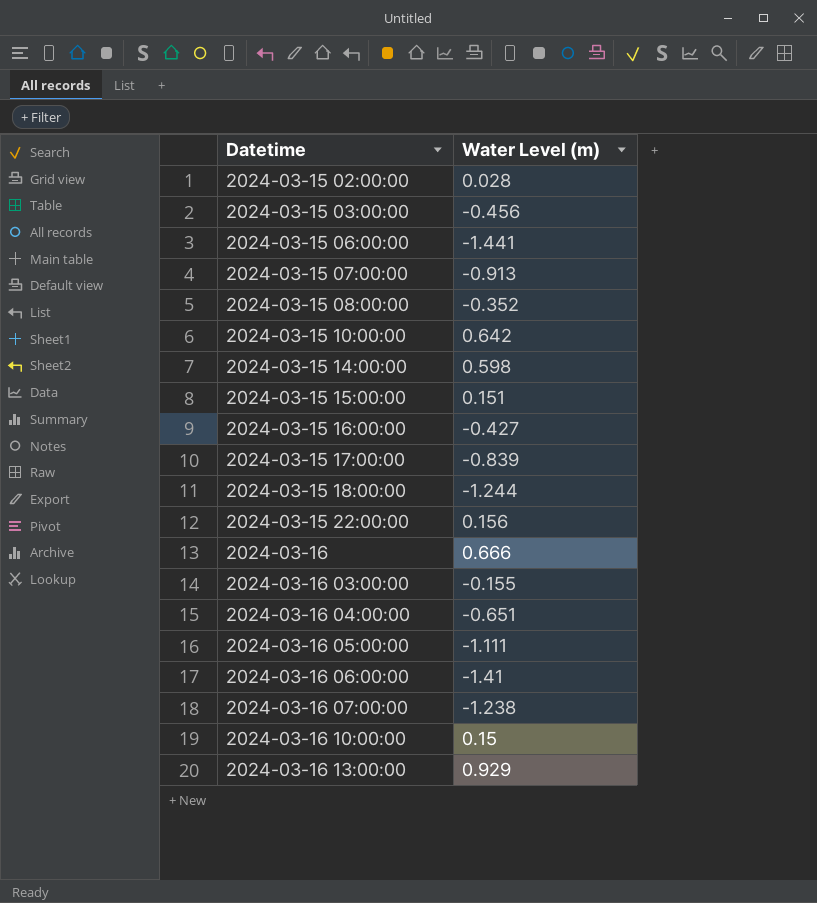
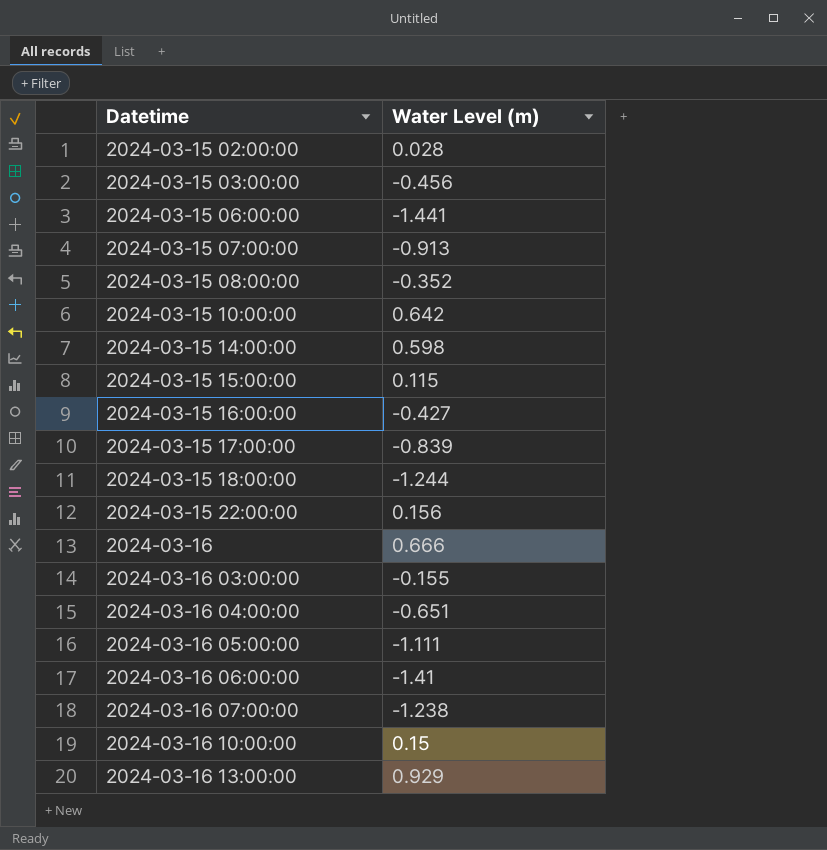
2024-03-15 15:00:00 | Water Level (m): 0.151 -> 0.115

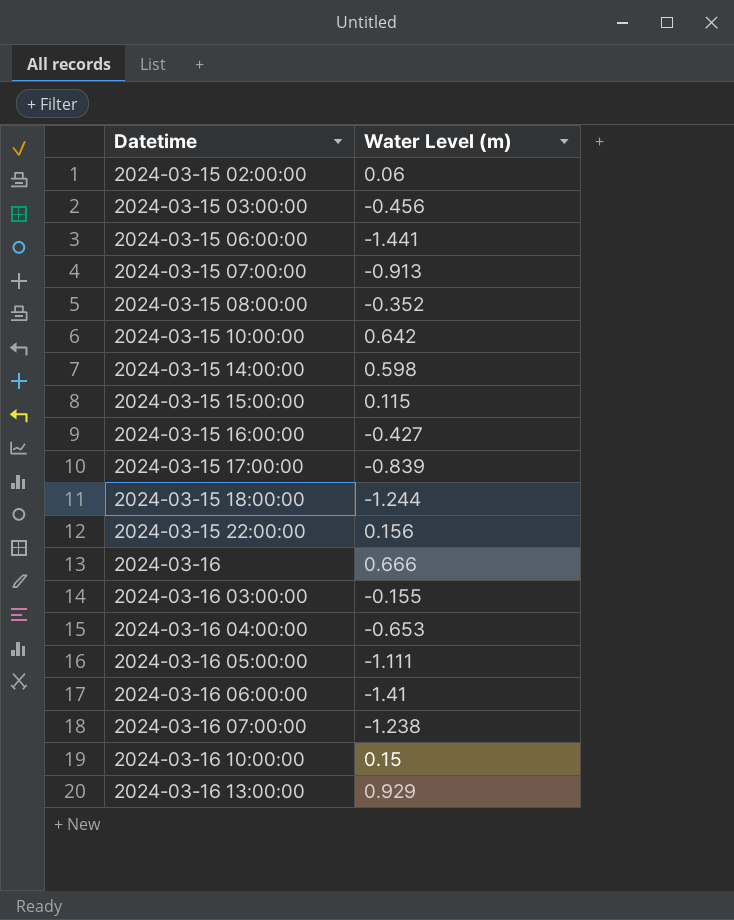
2024-03-15 02:00:00 | Water Level (m): 0.028 -> 0.06
2024-03-16 04:00:00 | Water Level (m): -0.651 -> -0.653

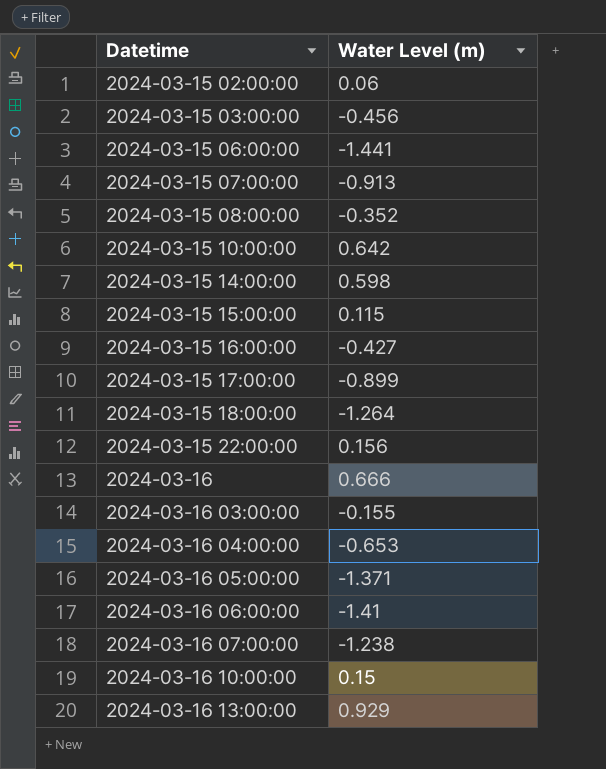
2024-03-15 17:00:00 | Water Level (m): -0.839 -> -0.899
2024-03-15 18:00:00 | Water Level (m): -1.244 -> -1.264
2024-03-16 05:00:00 | Water Level (m): -1.111 -> -1.371

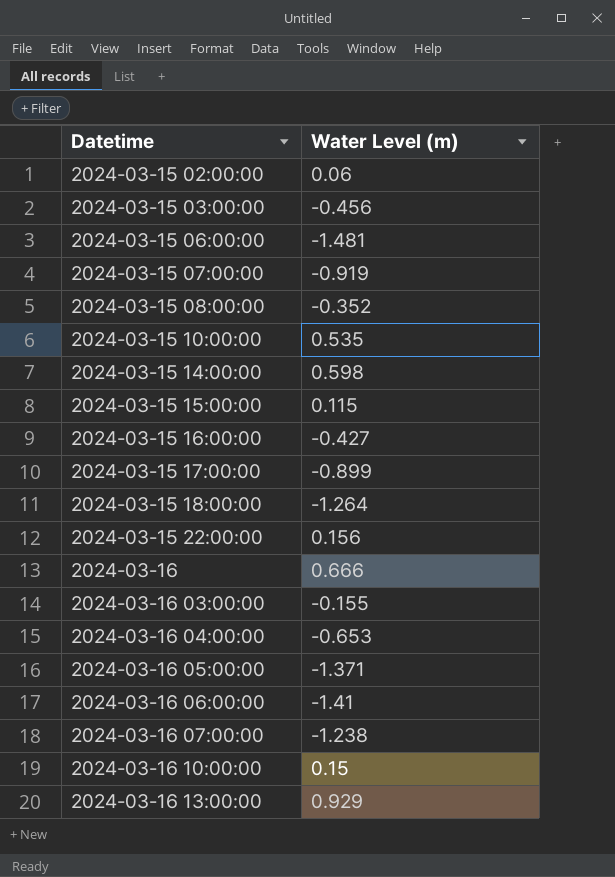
2024-03-15 06:00:00 | Water Level (m): -1.441 -> -1.481
2024-03-15 07:00:00 | Water Level (m): -0.913 -> -0.919
2024-03-15 10:00:00 | Water Level (m): 0.642 -> 0.535

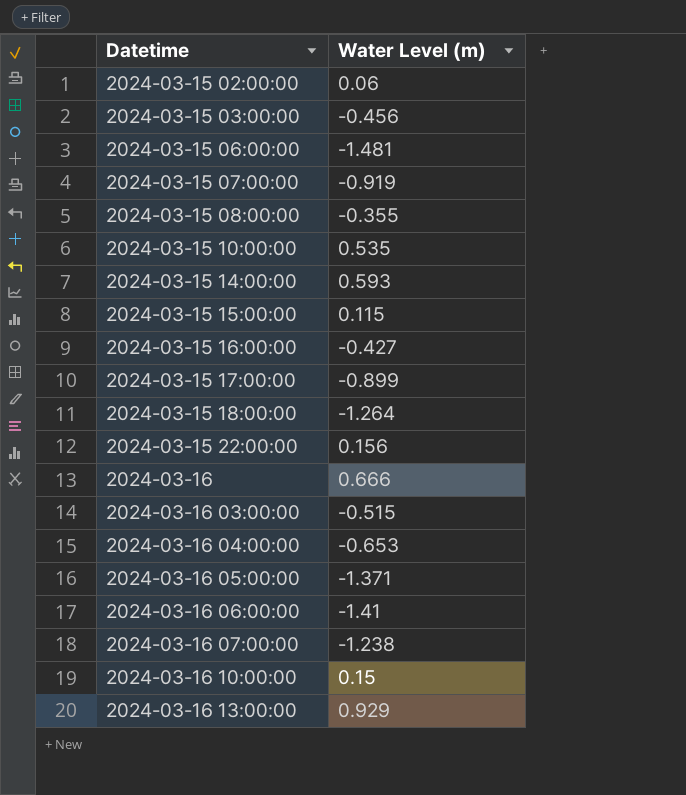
2024-03-15 08:00:00 | Water Level (m): -0.352 -> -0.355
2024-03-15 14:00:00 | Water Level (m): 0.598 -> 0.593
2024-03-16 03:00:00 | Water Level (m): -0.155 -> -0.515

